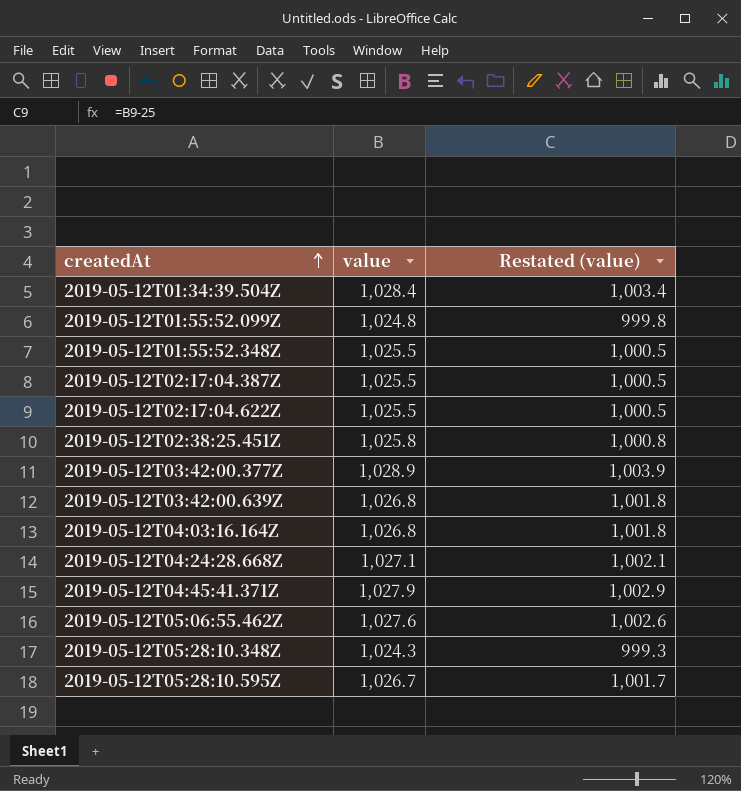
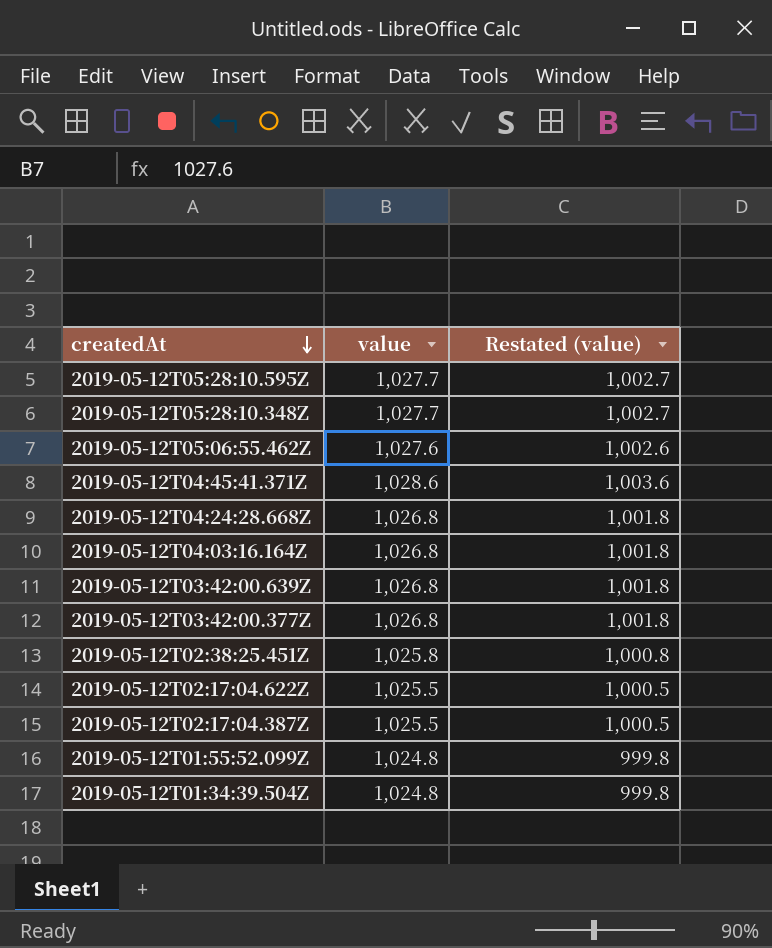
row order: createdAt ascending -> createdAt descending
row 2019-05-12T01:55:52.348Z: 1,025.5 | 1,000.5 -> none
2019-05-12T05:28:10.595Z | value: 1,026.7 -> 1,027.7
2019-05-12T05:28:10.595Z | Restated (value): 1,001.7 -> 1,002.7
2019-05-12T05:28:10.348Z | value: 1,024.3 -> 1,027.7
2019-05-12T05:28:10.348Z | Restated (value): 999.3 -> 1,002.7
2019-05-12T04:45:41.371Z | value: 1,027.9 -> 1,028.6
2019-05-12T04:45:41.371Z | Restated (value): 1,002.9 -> 1,003.6
2019-05-12T04:24:28.668Z | value: 1,027.1 -> 1,026.8
2019-05-12T04:24:28.668Z | Restated (value): 1,002.1 -> 1,001.8
2019-05-12T03:42:00.377Z | value: 1,028.9 -> 1,026.8
2019-05-12T03:42:00.377Z | Restated (value): 1,003.9 -> 1,001.8
2019-05-12T01:34:39.504Z | value: 1,028.4 -> 1,024.8
2019-05-12T01:34:39.504Z | Restated (value): 1,003.4 -> 999.8

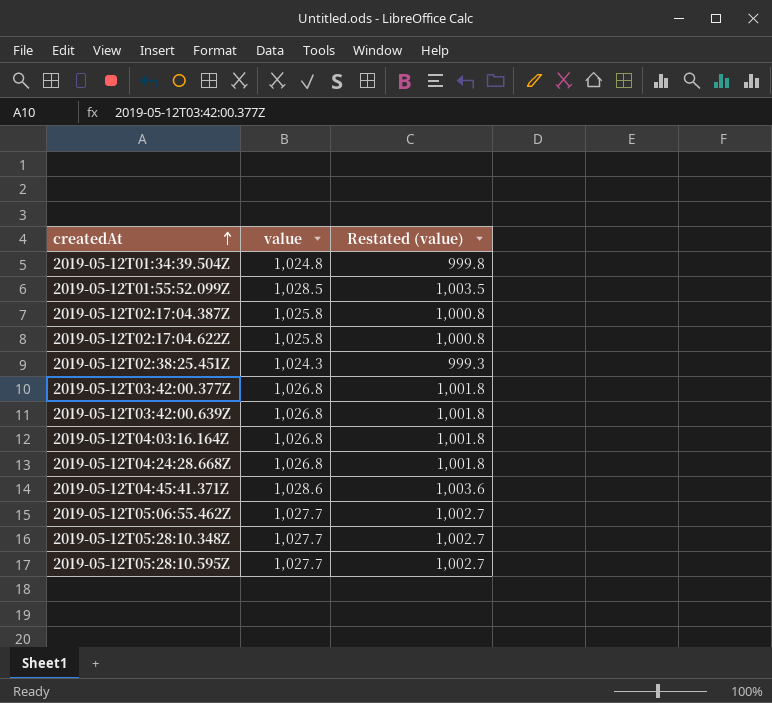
row order: createdAt descending -> createdAt ascending
2019-05-12T01:55:52.099Z | value: 1,024.8 -> 1,028.5
2019-05-12T01:55:52.099Z | Restated (value): 999.8 -> 1,003.5
2019-05-12T02:17:04.387Z | value: 1,025.5 -> 1,025.8
2019-05-12T02:17:04.387Z | Restated (value): 1,000.5 -> 1,000.8
2019-05-12T02:17:04.622Z | value: 1,025.5 -> 1,025.8
2019-05-12T02:17:04.622Z | Restated (value): 1,000.5 -> 1,000.8
2019-05-12T02:38:25.451Z | value: 1,025.8 -> 1,024.3
2019-05-12T02:38:25.451Z | Restated (value): 1,000.8 -> 999.3
2019-05-12T05:06:55.462Z | value: 1,027.6 -> 1,027.7
2019-05-12T05:06:55.462Z | Restated (value): 1,002.6 -> 1,002.7

